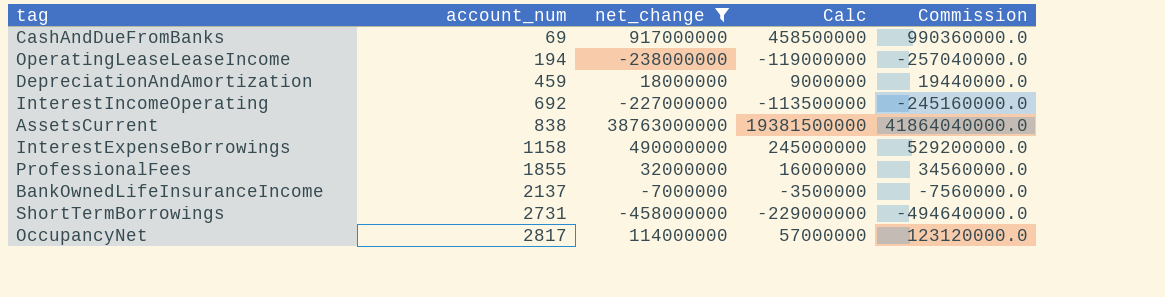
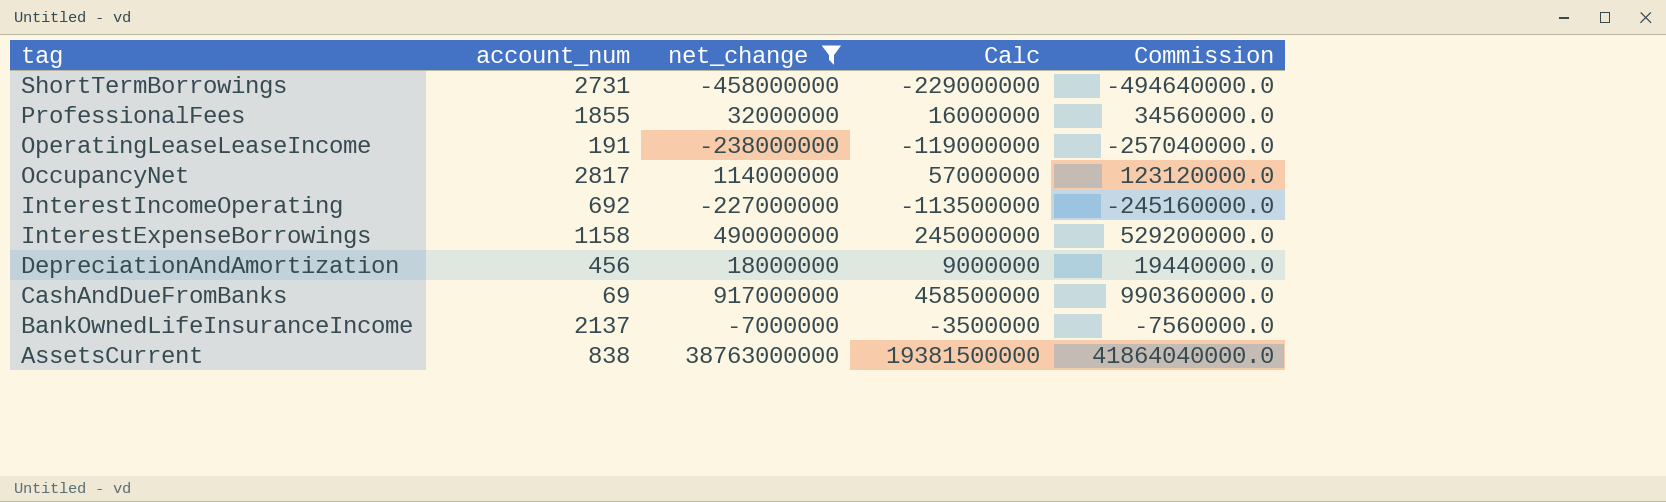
row order: account_num ascending -> tag descending
OperatingLeaseLeaseIncome | account_num: 194 -> 191
DepreciationAndAmortization | account_num: 459 -> 456

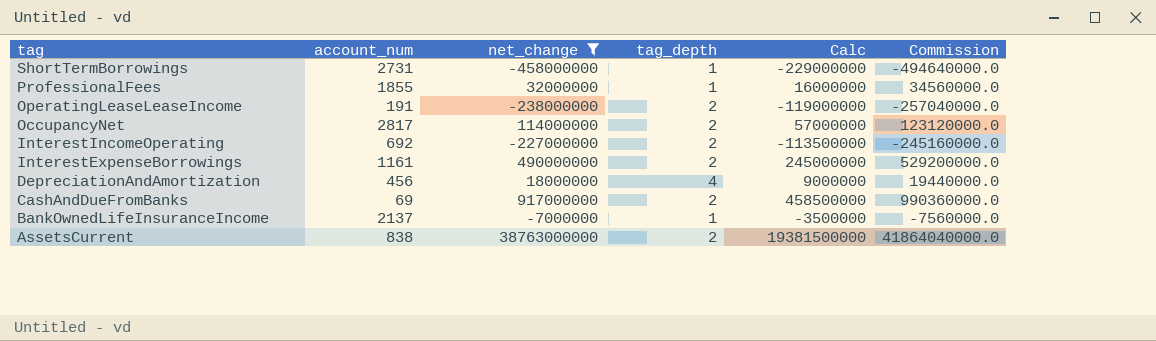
column tag_depth | position: none -> 4
InterestExpenseBorrowings | account_num: 1158 -> 1161

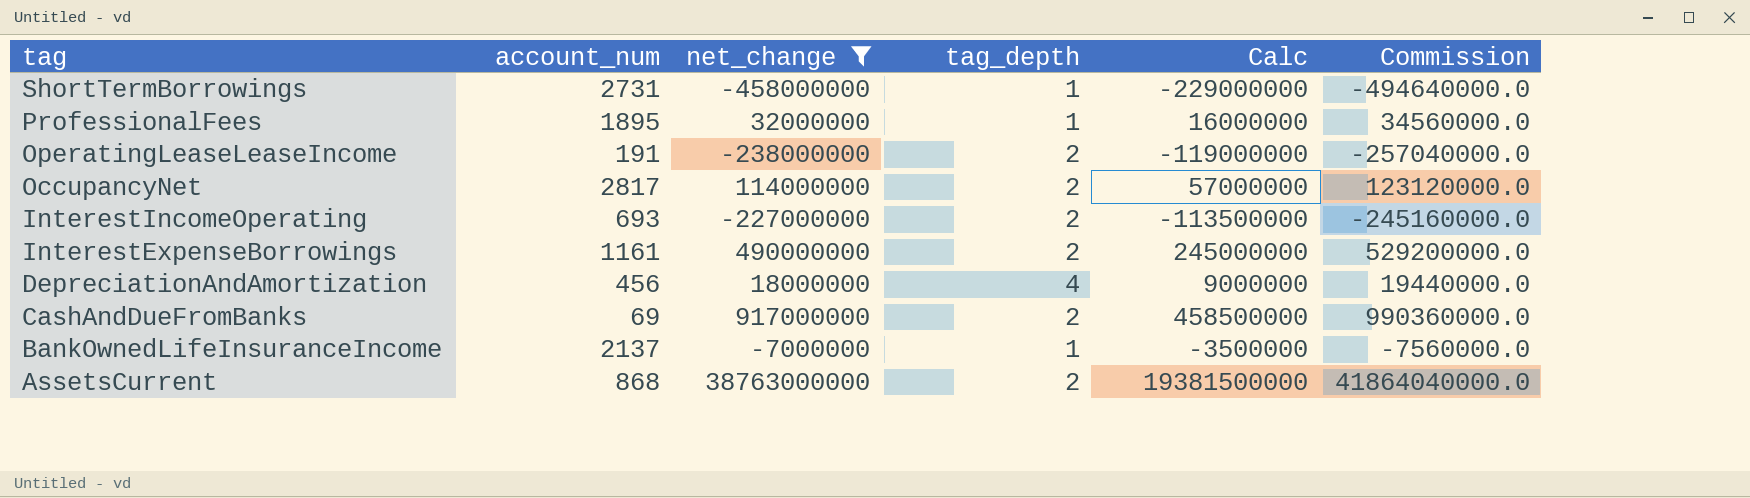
ProfessionalFees | account_num: 1855 -> 1895
InterestIncomeOperating | account_num: 692 -> 693
AssetsCurrent | account_num: 838 -> 868

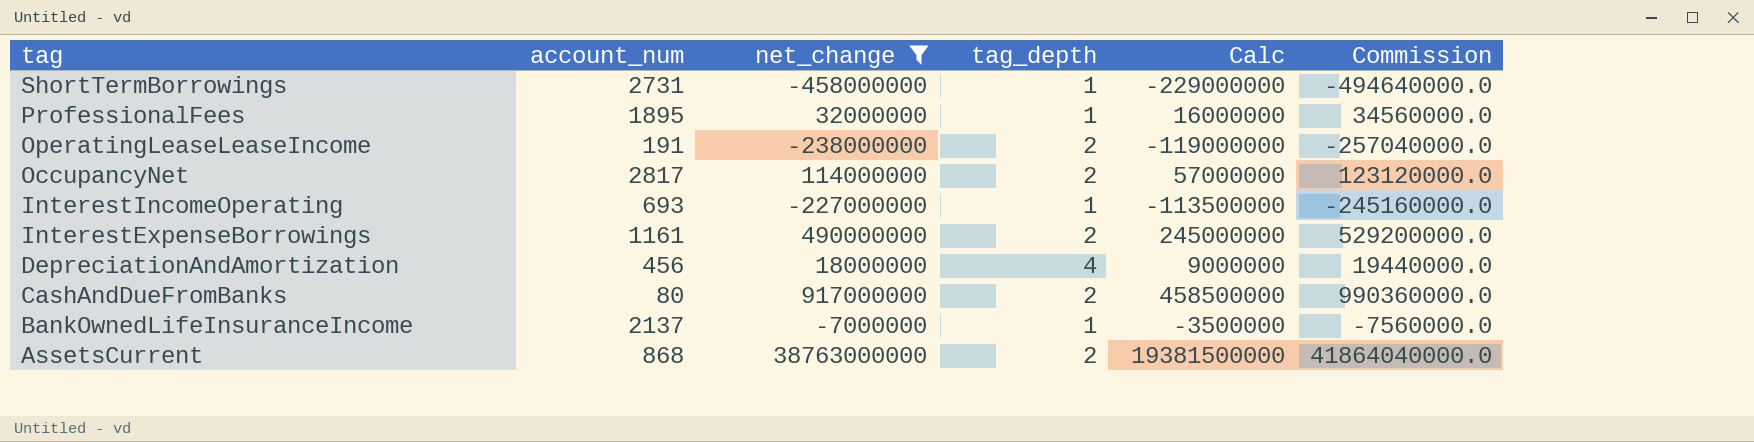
InterestIncomeOperating | tag_depth: 2 -> 1
CashAndDueFromBanks | account_num: 69 -> 80

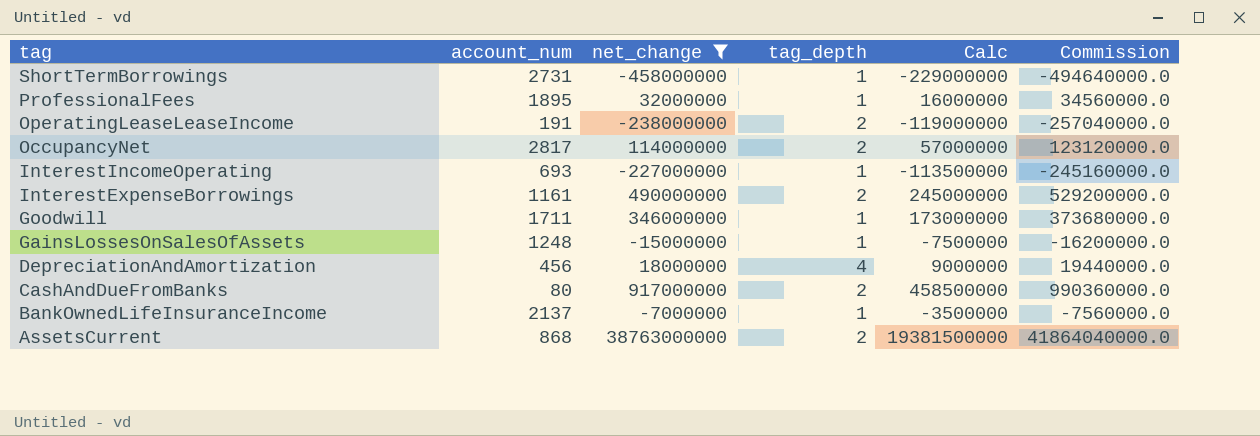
row Goodwill: none -> 1711 | 346000000 | 1 | 173000000 | 373680000.0
row GainsLossesOnSalesOfAssets: none -> 1248 | -15000000 | 1 | -7500000 | -16200000.0

